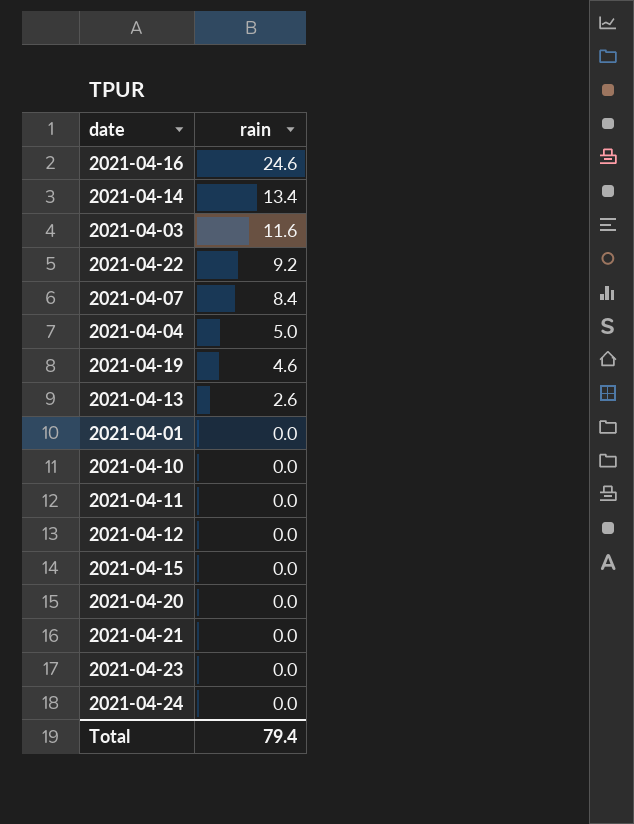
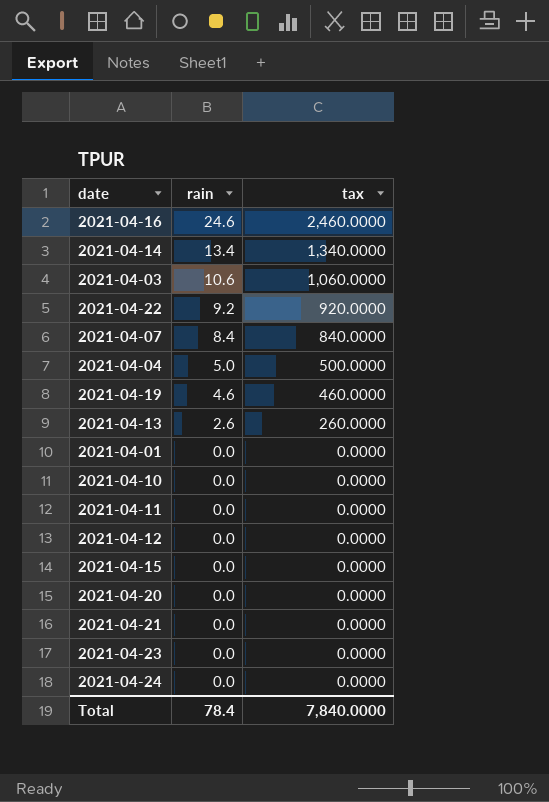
column tax | formula: none -> [rain] * 100
2021-04-03 | rain: 11.6 -> 10.6
Total | rain: 79.4 -> 78.4

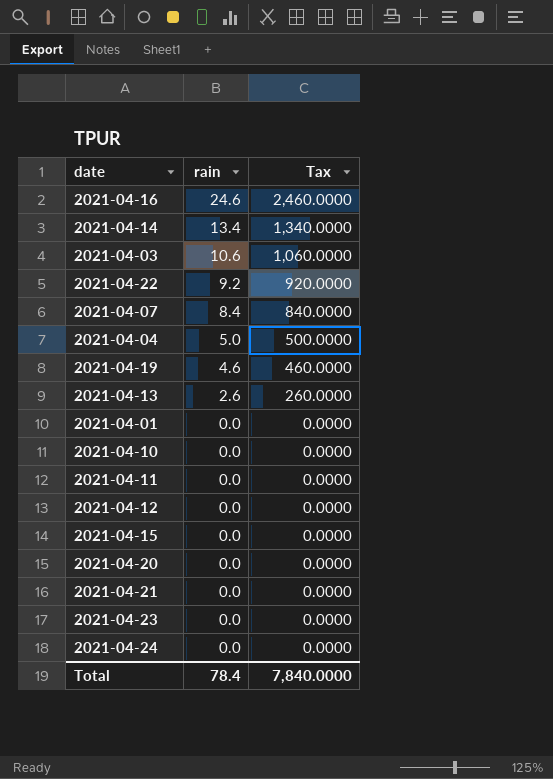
column name: tax -> Tax

